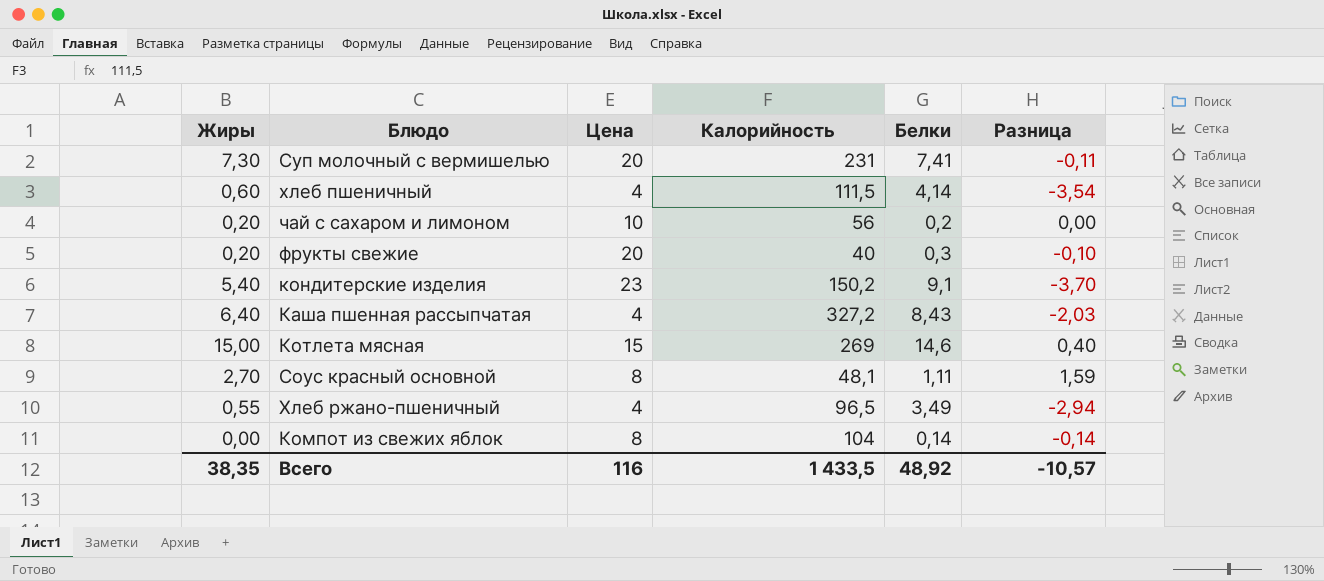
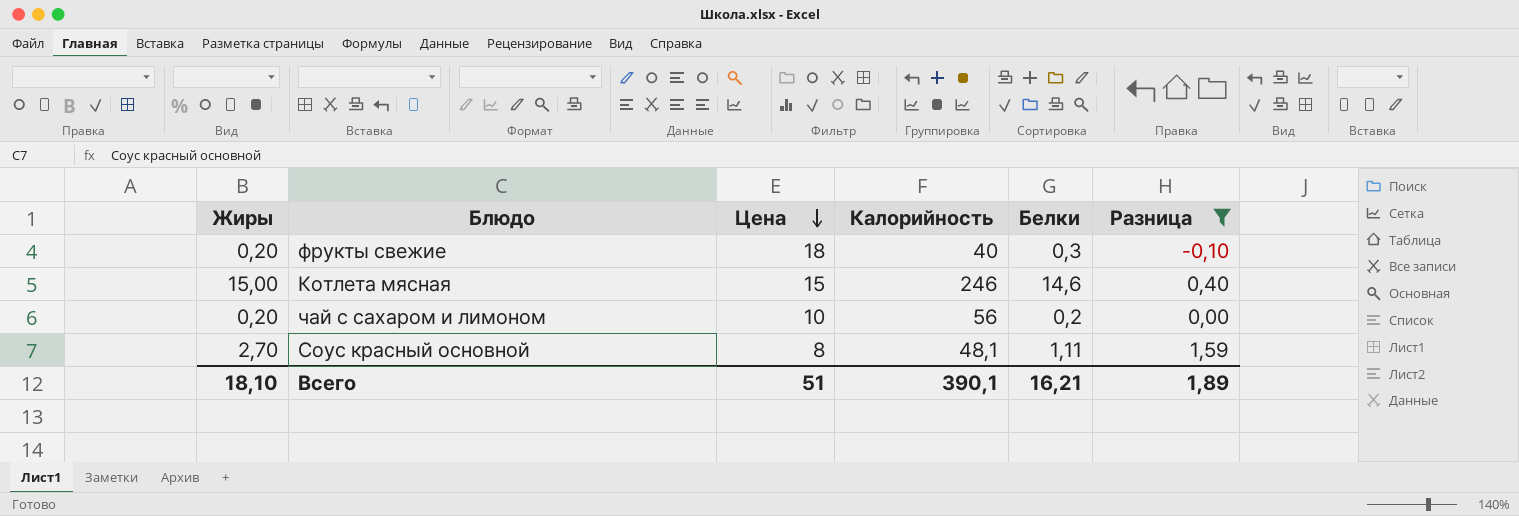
filter: none -> Разница >= -0,10
row order: none -> Цена descending
фрукты свежие | Цена: 20 -> 18
Котлета мясная | Калорийность: 269 -> 246
Всего | Жиры: 38,35 -> 18,10
Всего | Цена: 116 -> 51
Всего | Калорийность: 1 433,5 -> 390,1
Всего | Белки: 48,92 -> 16,21
Всего | Разница: -10,57 -> 1,89

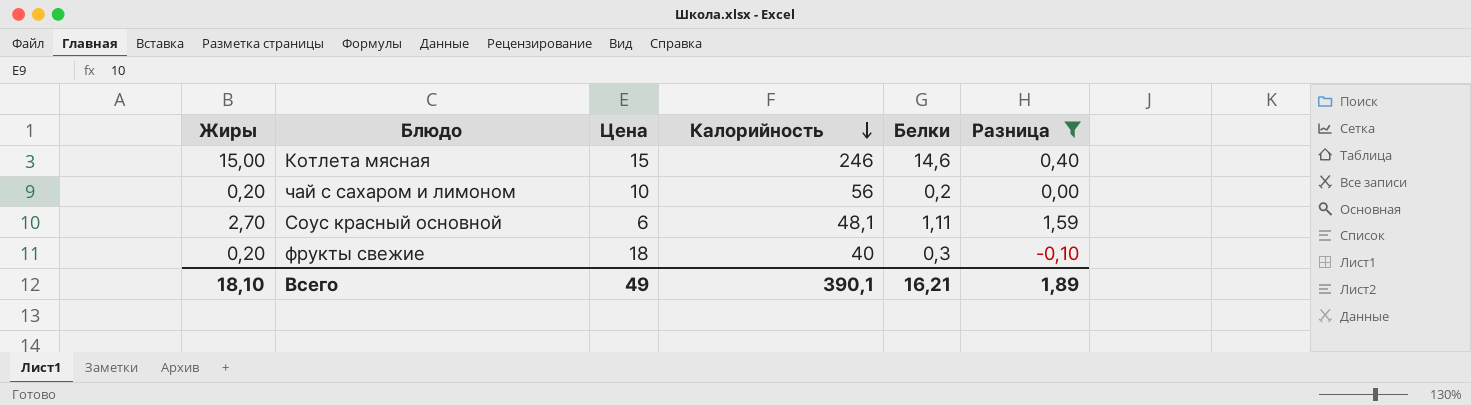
row order: Цена descending -> Калорийность descending
Соус красный основной | Цена: 8 -> 6
Всего | Цена: 51 -> 49

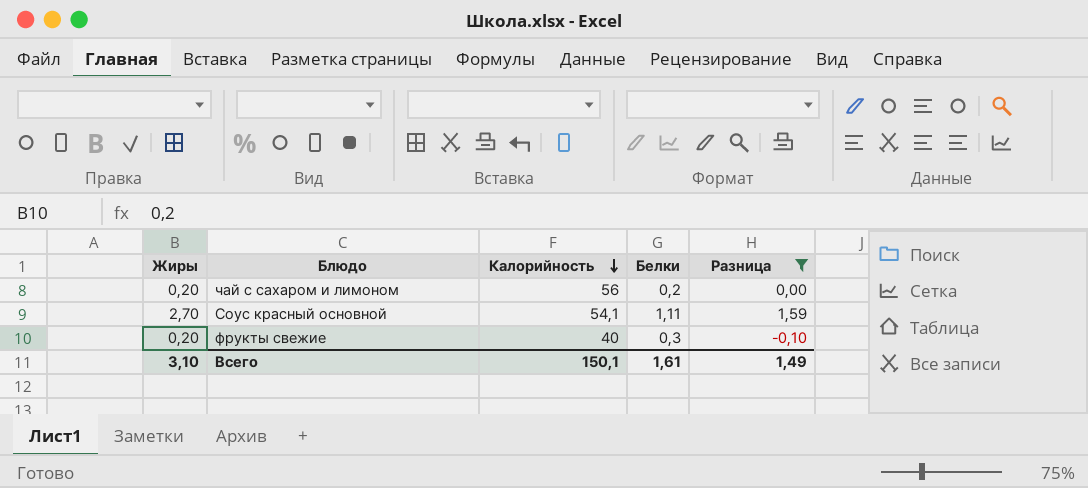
column Цена | position: 3 -> none
row Котлета мясная: 15,00 | 15 | 246 | 14,6 | 0,40 -> none
Соус красный основной | Калорийность: 48,1 -> 54,1
Всего | Жиры: 18,10 -> 3,10
Всего | Калорийность: 390,1 -> 150,1
Всего | Белки: 16,21 -> 1,61
Всего | Разница: 1,89 -> 1,49

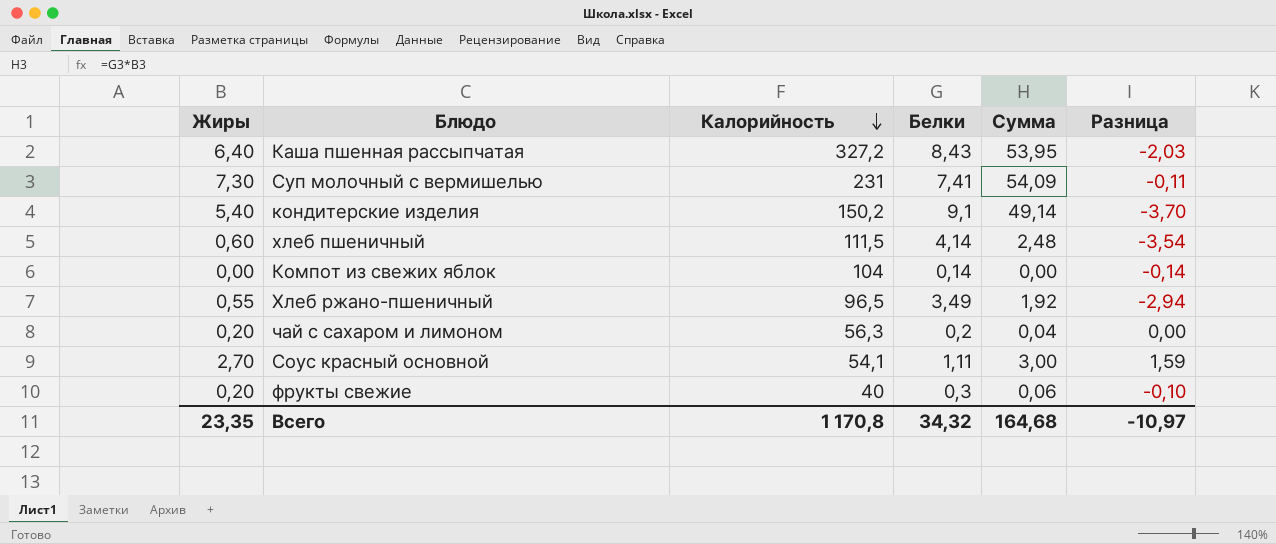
filter: Разница >= -0,10 -> none
column Сумма | formula: none -> [Жиры] * [Белки]
чай с сахаром и лимоном | Калорийность: 56 -> 56,3
Всего | Жиры: 3,10 -> 23,35
Всего | Калорийность: 150,1 -> 1 170,8
Всего | Белки: 1,61 -> 34,32
Всего | Разница: 1,49 -> -10,97

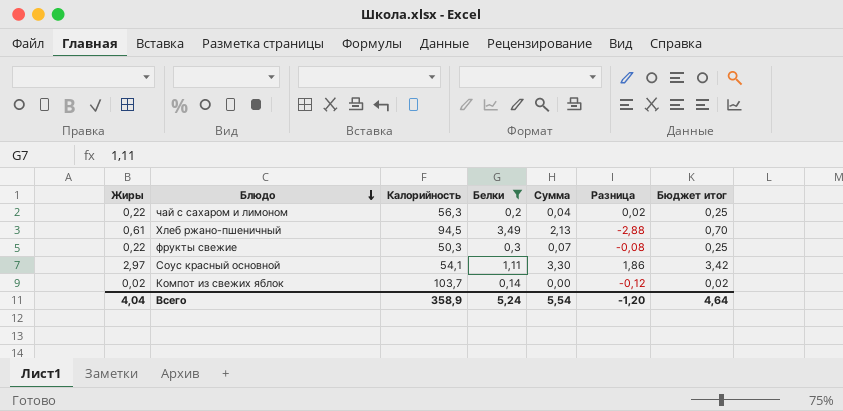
filter: none -> Белки <= 3,49
row order: Калорийность descending -> Блюдо descending
column Бюджет итог | formula: none -> [Жиры] * 1,15
чай с сахаром и лимоном | Жиры: 0,20 -> 0,22
чай с сахаром и лимоном | Разница: 0,00 -> 0,02
Хлеб ржано-пшеничный | Жиры: 0,55 -> 0,61
Хлеб ржано-пшеничный | Калорийность: 96,5 -> 94,5
Хлеб ржано-пшеничный | Сумма: 1,92 -> 2,13
Хлеб ржано-пшеничный | Разница: -2,94 -> -2,88
фрукты свежие | Жиры: 0,20 -> 0,22
фрукты свежие | Калорийность: 40 -> 50,3
фрукты свежие | Сумма: 0,06 -> 0,07
фрукты свежие | Разница: -0,10 -> -0,08
Соус красный основной | Жиры: 2,70 -> 2,97
Соус красный основной | Сумма: 3,00 -> 3,30
Соус красный основной | Разница: 1,59 -> 1,86
Компот из свежих яблок | Жиры: 0,00 -> 0,02
Компот из свежих яблок | Калорийность: 104 -> 103,7
Компот из свежих яблок | Разница: -0,14 -> -0,12
Всего | Жиры: 23,35 -> 4,04
Всего | Калорийность: 1 170,8 -> 358,9
Всего | Белки: 34,32 -> 5,24
Всего | Сумма: 164,68 -> 5,54
Всего | Разница: -10,97 -> -1,20

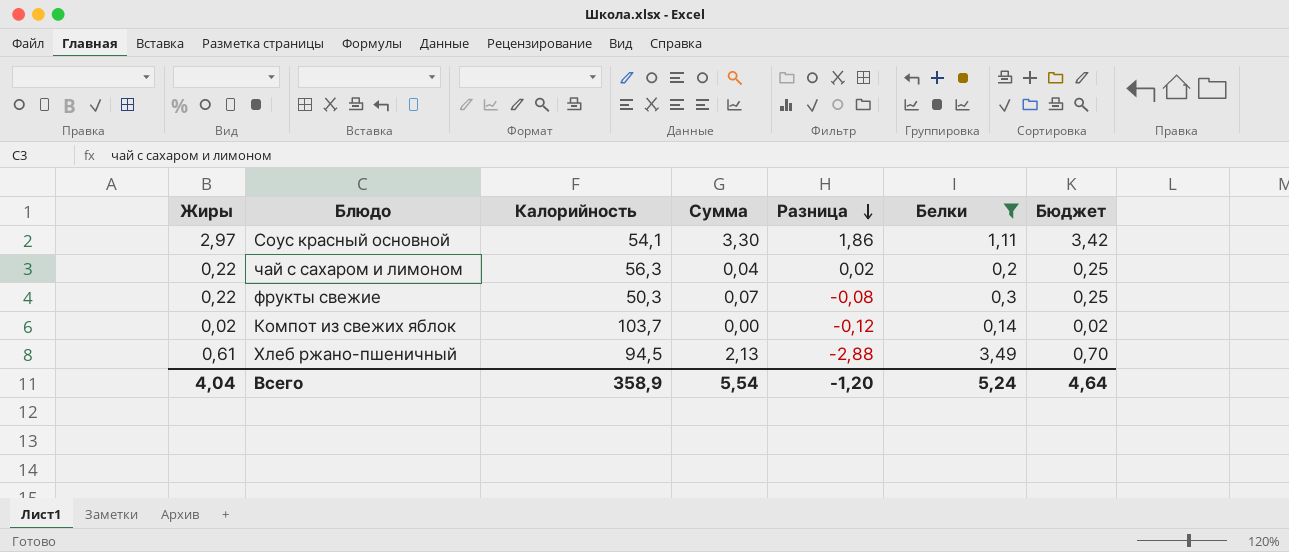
row order: Блюдо descending -> Разница descending
column Белки | position: 4 -> 6
column name: Бюджет итог -> Бюджет

